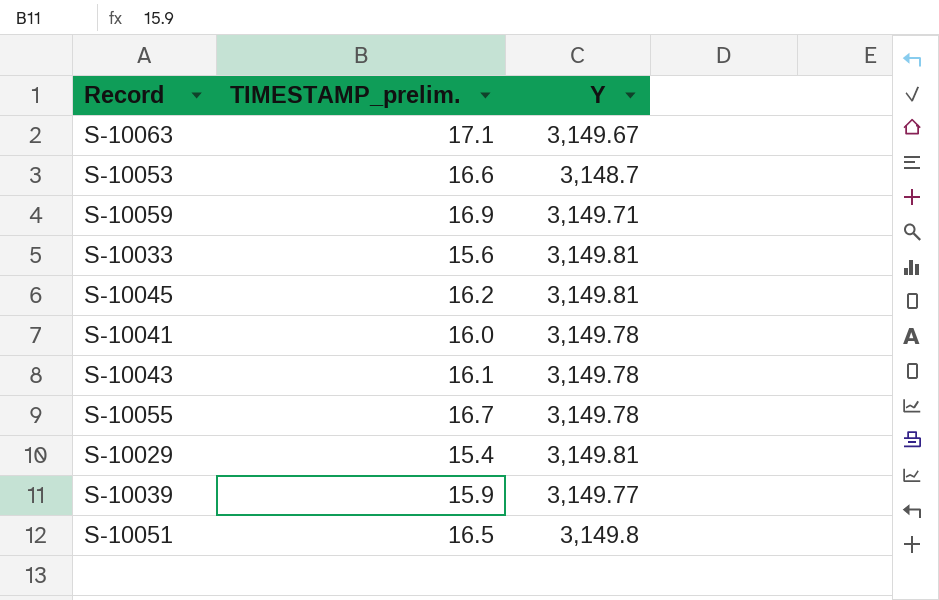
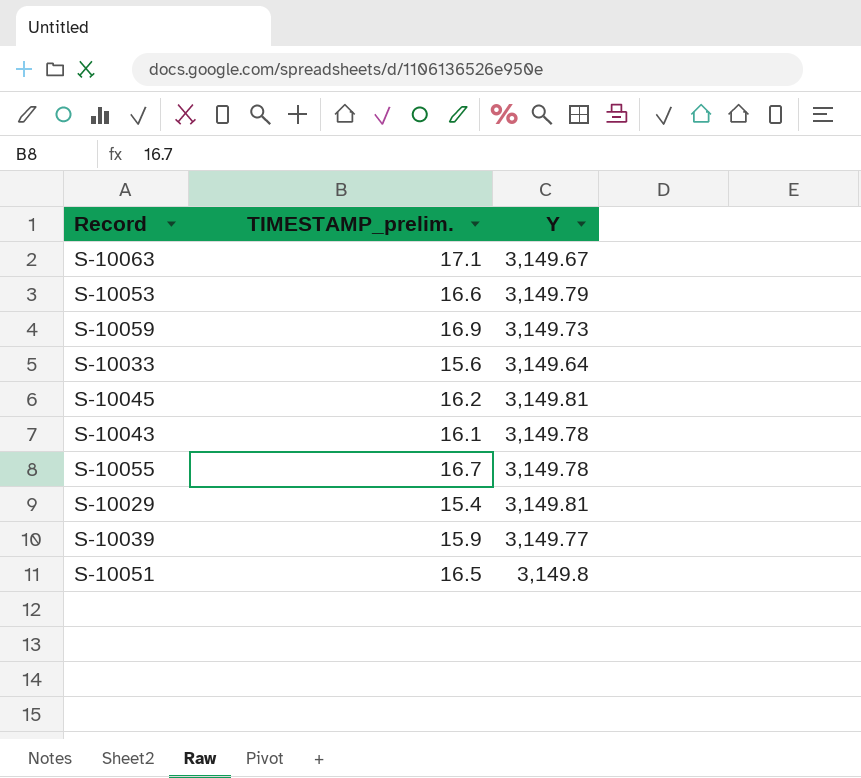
row S-10041: 16.0 | 3,149.78 -> none
S-10053 | Y: 3,148.7 -> 3,149.79
S-10059 | Y: 3,149.71 -> 3,149.73
S-10033 | Y: 3,149.81 -> 3,149.64

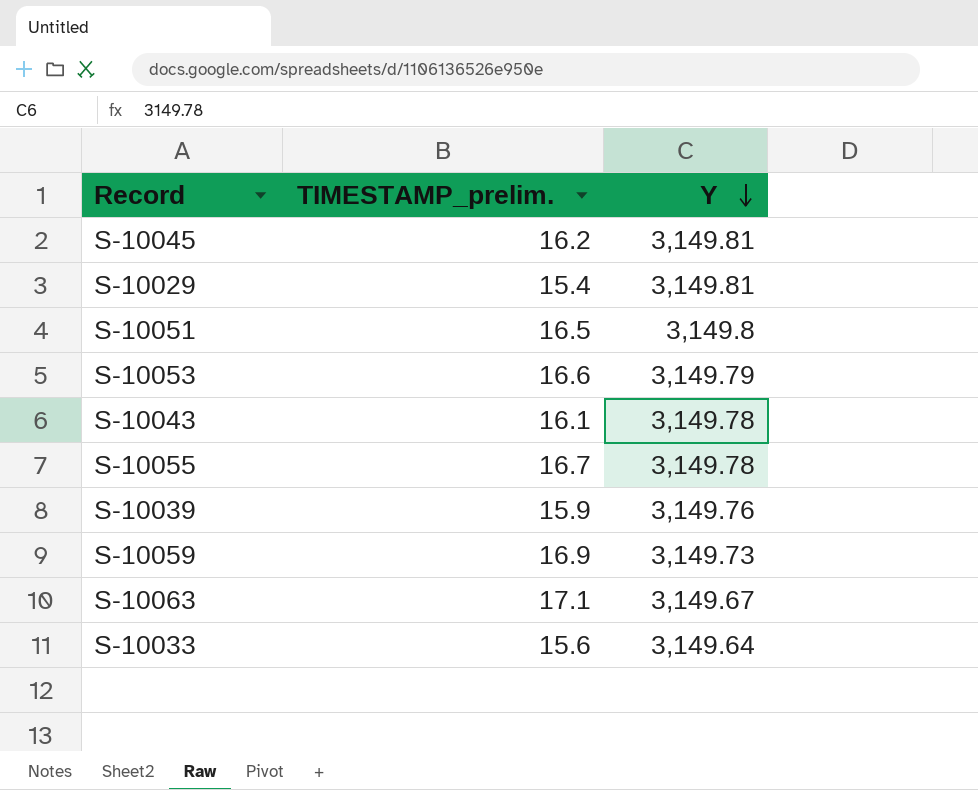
row order: none -> Y descending
S-10039 | Y: 3,149.77 -> 3,149.76

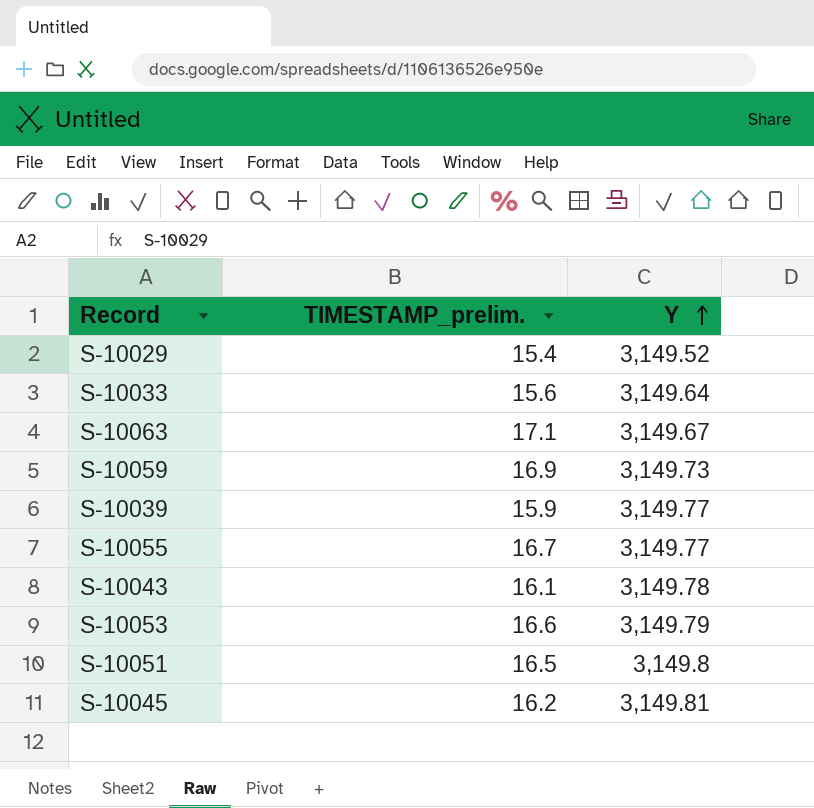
row order: Y descending -> Y ascending
S-10029 | Y: 3,149.81 -> 3,149.52
S-10039 | Y: 3,149.76 -> 3,149.77
S-10055 | Y: 3,149.78 -> 3,149.77

